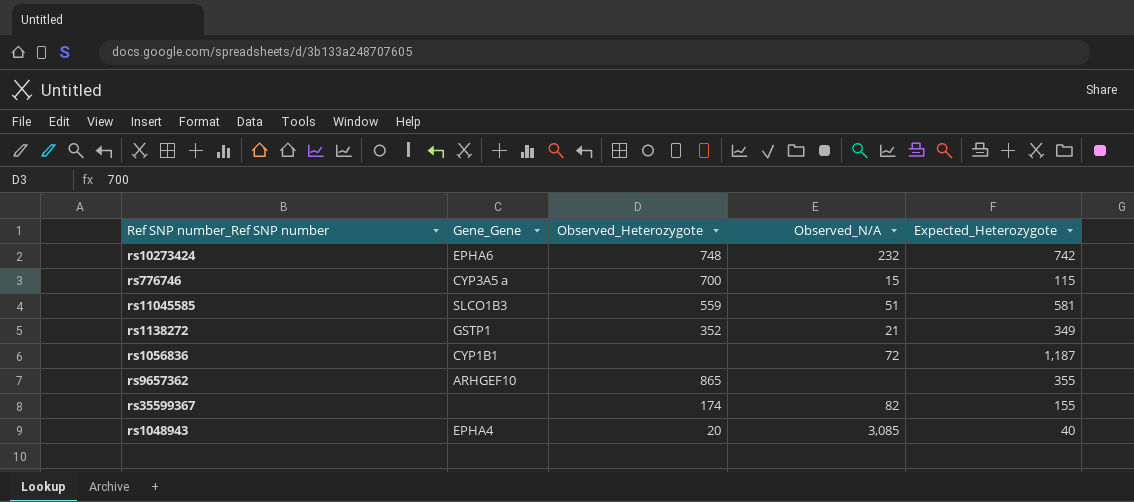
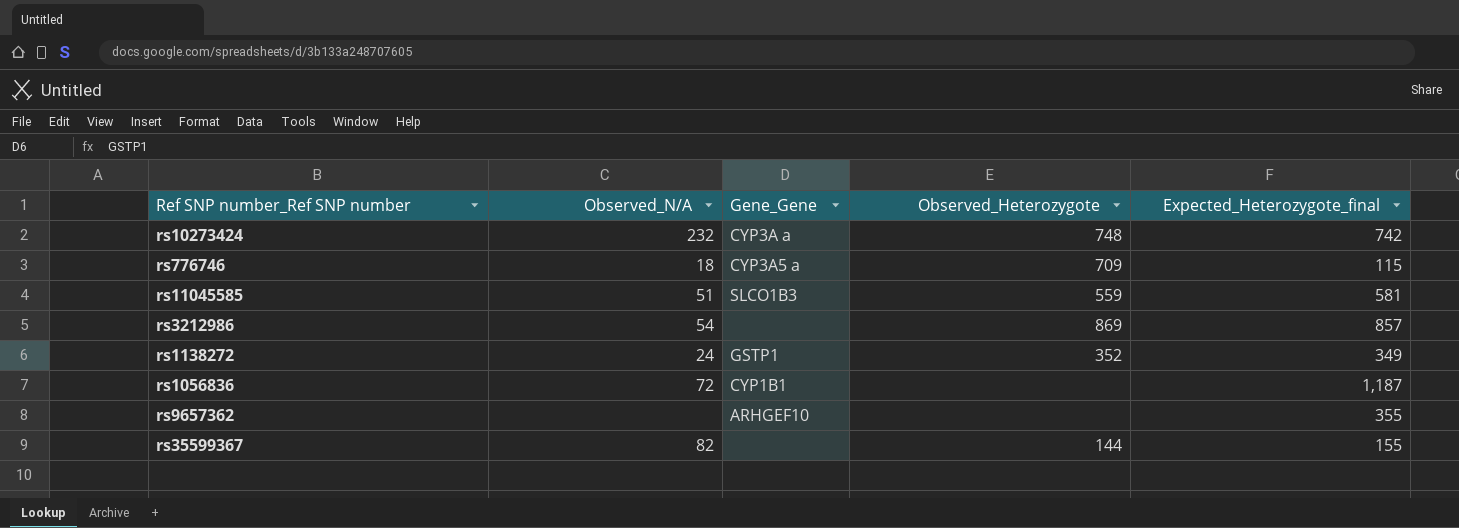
column Observed_N/A | position: 4 -> 2
column name: Expected_Heterozygote -> Expected_Heterozygote_final
row rs1048943: EPHA4 | 20 | 3,085 | 40 -> none
rs10273424 | Gene_Gene: EPHA6 -> CYP3A a
rs776746 | Observed_N/A: 15 -> 18
rs776746 | Observed_Heterozygote: 700 -> 709
row rs3212986: none -> 54 | none | 869 | 857
rs1138272 | Observed_N/A: 21 -> 24
rs9657362 | Observed_Heterozygote: 865 -> none
rs35599367 | Observed_Heterozygote: 174 -> 144

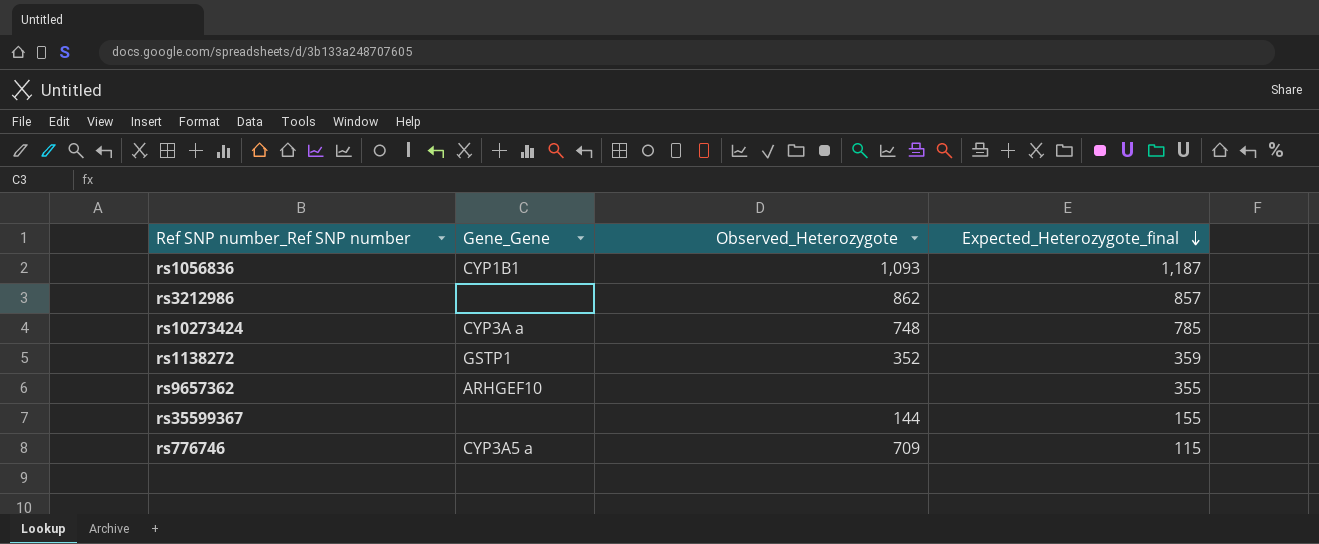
row order: none -> Expected_Heterozygote_final descending
column Observed_N/A | position: 2 -> none
row rs11045585: 51 | SLCO1B3 | 559 | 581 -> none
rs1056836 | Observed_Heterozygote: none -> 1,093
rs3212986 | Observed_Heterozygote: 869 -> 862
rs10273424 | Expected_Heterozygote_final: 742 -> 785
rs1138272 | Expected_Heterozygote_final: 349 -> 359

